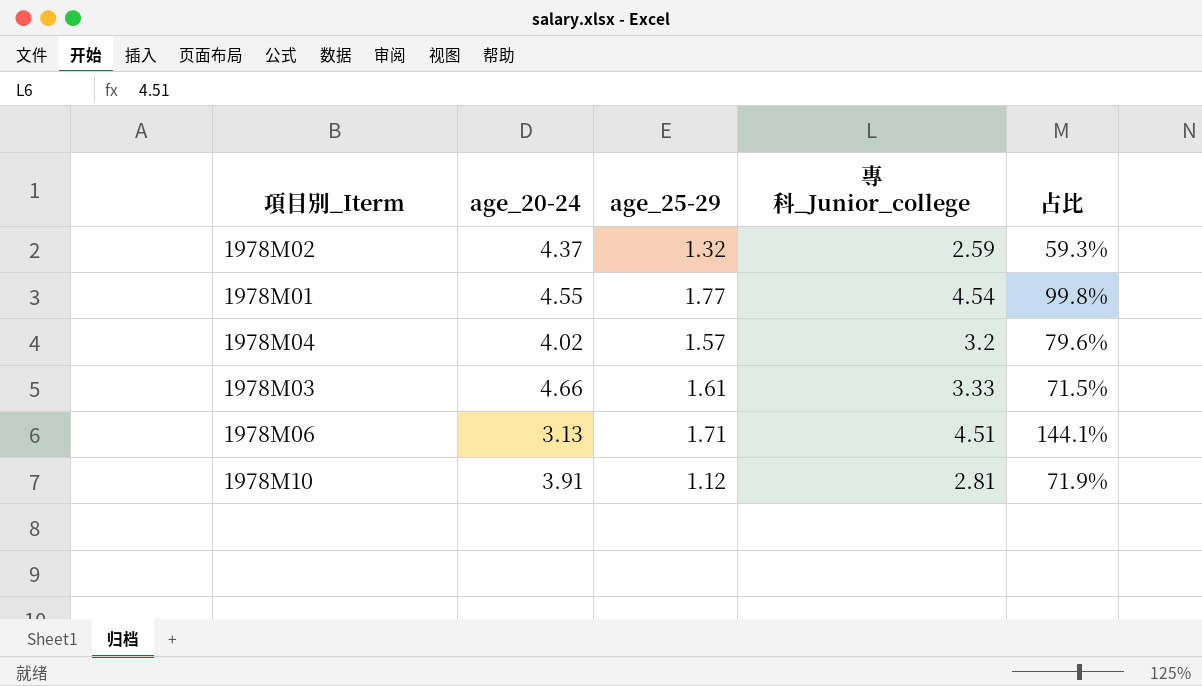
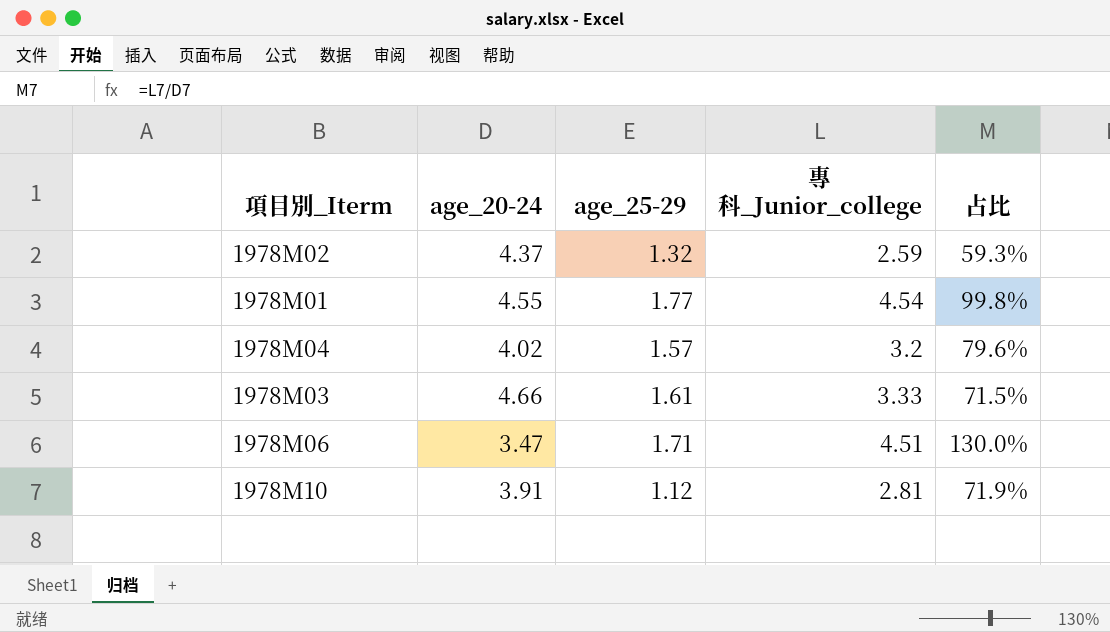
1978M06 | age_20-24: 3.13 -> 3.47
1978M06 | 占比: 144.1% -> 130.0%

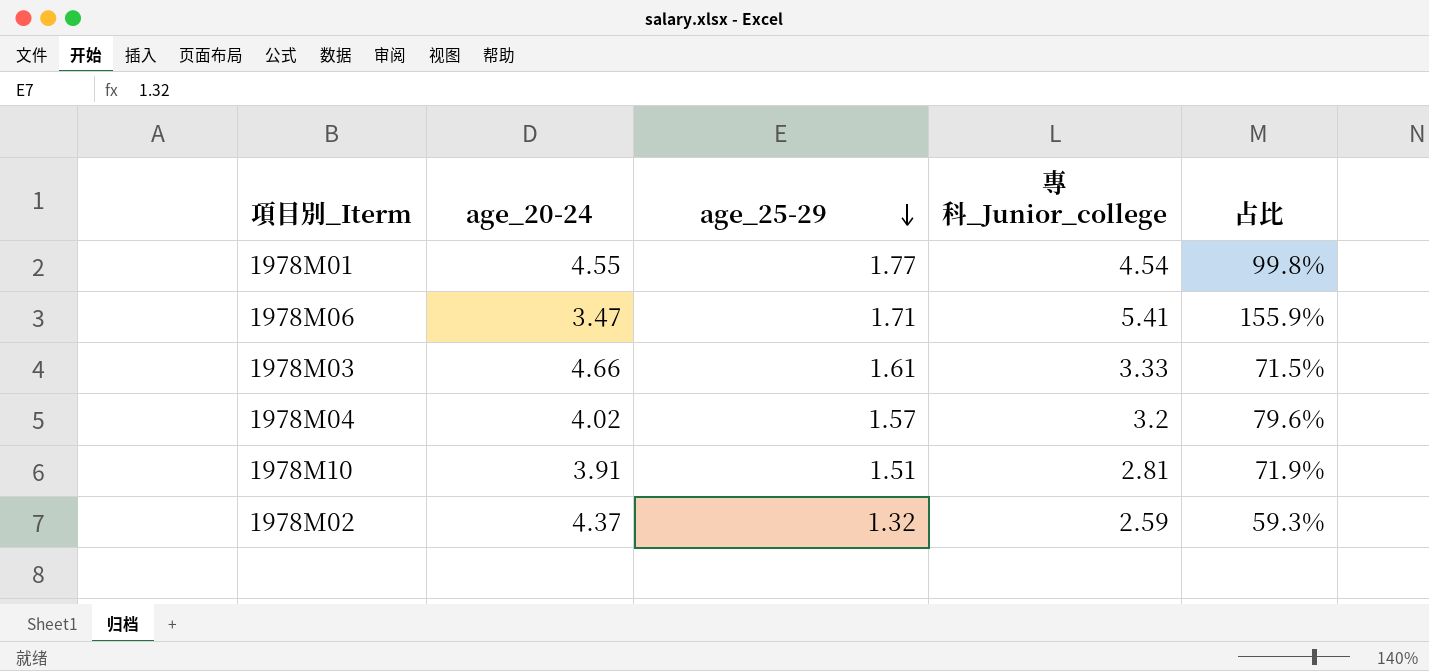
row order: none -> age_25-29 descending
1978M06 | 專科_Junior_college: 4.51 -> 5.41
1978M06 | 占比: 130.0% -> 155.9%
1978M10 | age_25-29: 1.12 -> 1.51

